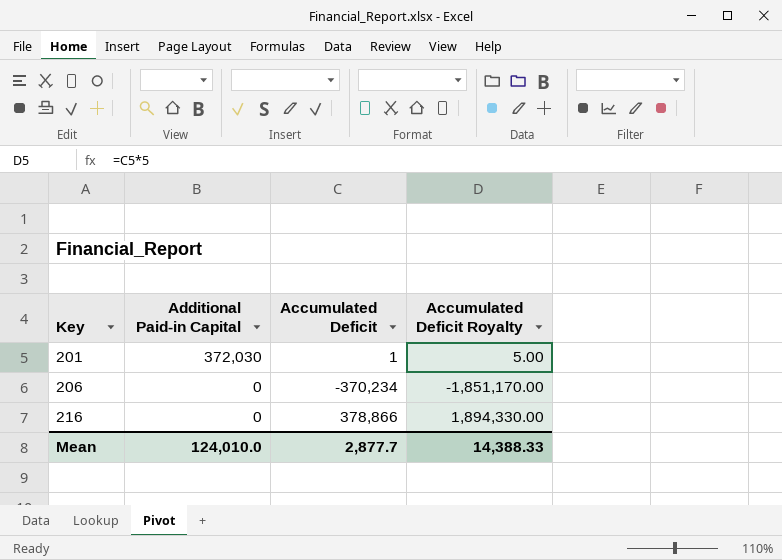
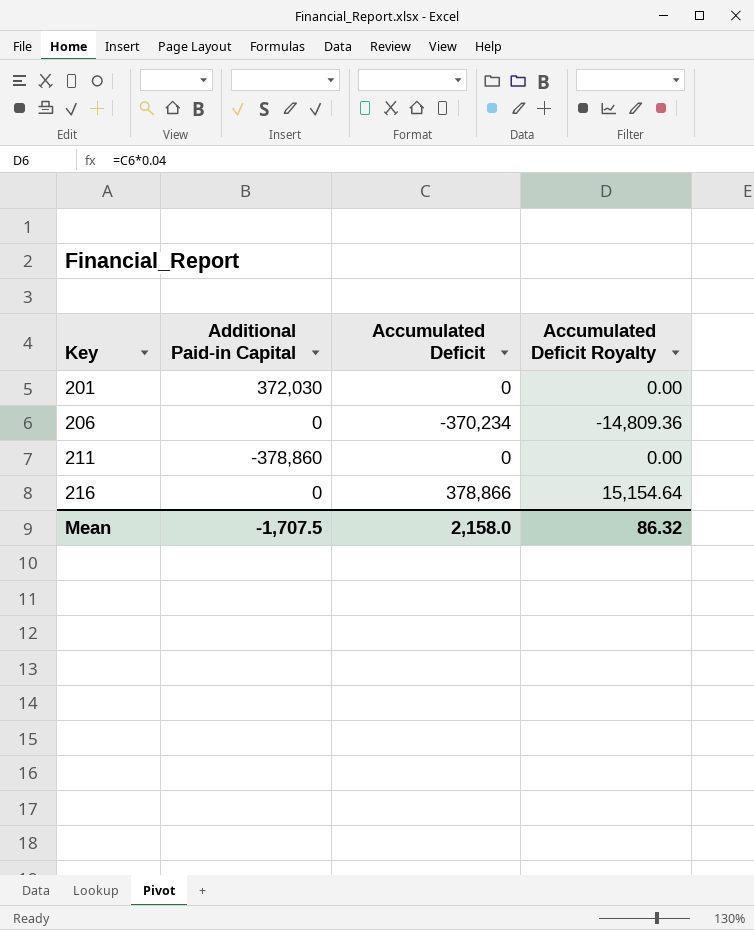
column Accumulated Deficit Royalty | formula: [Accumulated Deficit] * 5 -> [Accumulated Deficit] * 0.04
201 | Accumulated Deficit: 1 -> 0
row 211: none -> -378,860 | 0 | 0.00
Mean | Additional Paid-in Capital: 124,010.0 -> -1,707.5
Mean | Accumulated Deficit: 2,877.7 -> 2,158.0
Mean | Accumulated Deficit Royalty: 14,388.33 -> 86.32

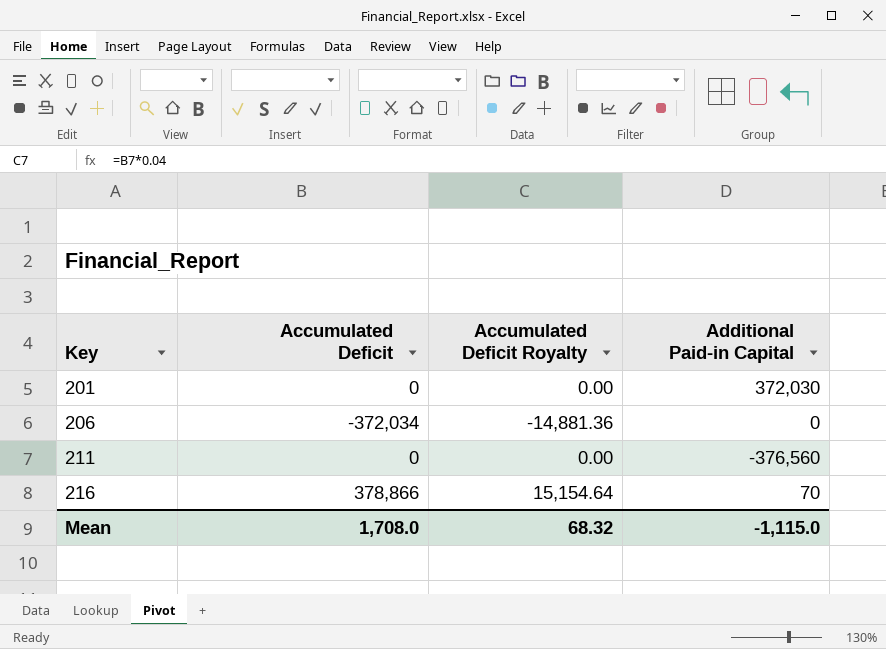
column Additional Paid-in Capital | position: 2 -> 4
206 | Accumulated Deficit: -370,234 -> -372,034
206 | Accumulated Deficit Royalty: -14,809.36 -> -14,881.36
211 | Additional Paid-in Capital: -378,860 -> -376,560
216 | Additional Paid-in Capital: 0 -> 70
Mean | Accumulated Deficit: 2,158.0 -> 1,708.0
Mean | Accumulated Deficit Royalty: 86.32 -> 68.32
Mean | Additional Paid-in Capital: -1,707.5 -> -1,115.0

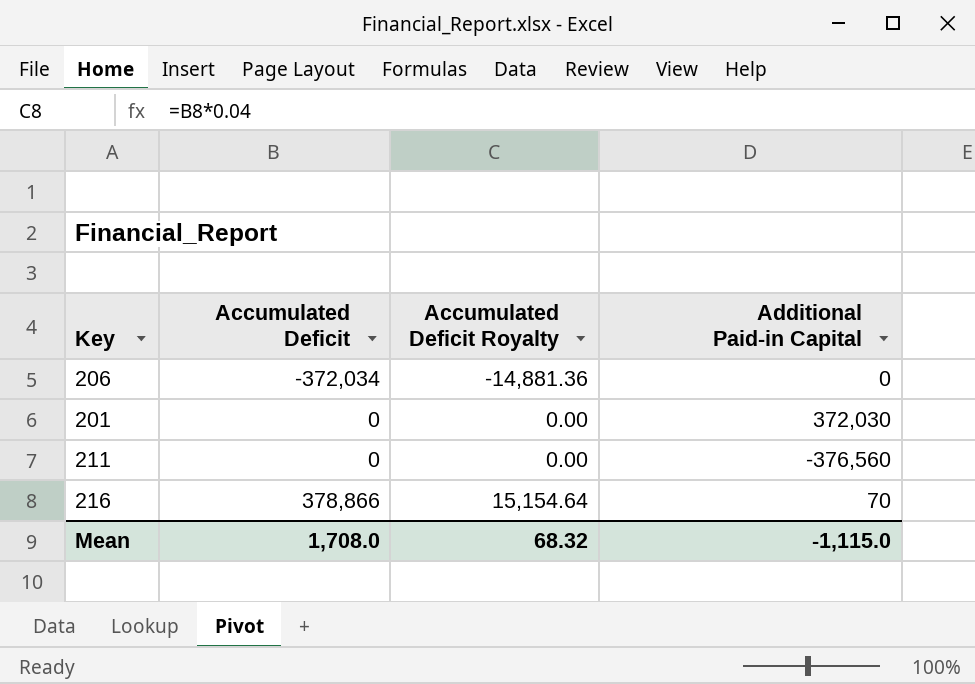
row order: Key ascending -> Accumulated Deficit ascending

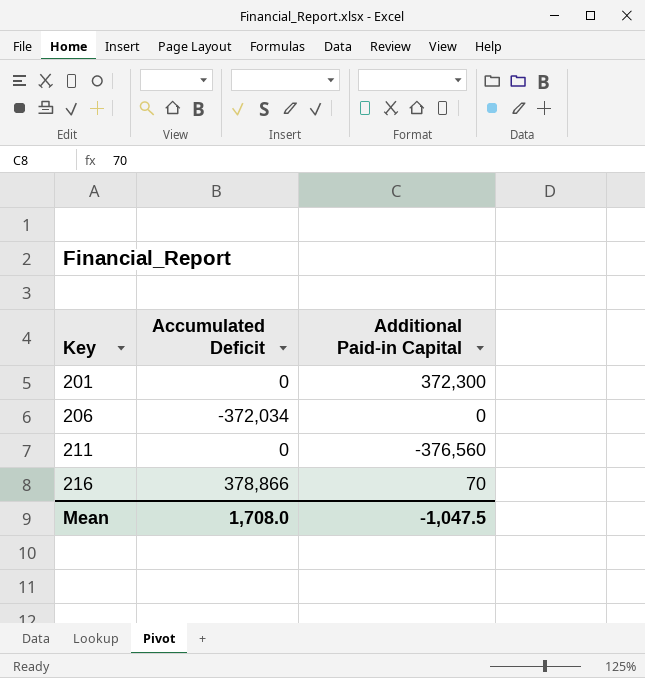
row order: Accumulated Deficit ascending -> Key ascending
column Accumulated Deficit Royalty | formula: [Accumulated Deficit] * 0.04 -> none
201 | Additional Paid-in Capital: 372,030 -> 372,300
Mean | Additional Paid-in Capital: -1,115.0 -> -1,047.5

